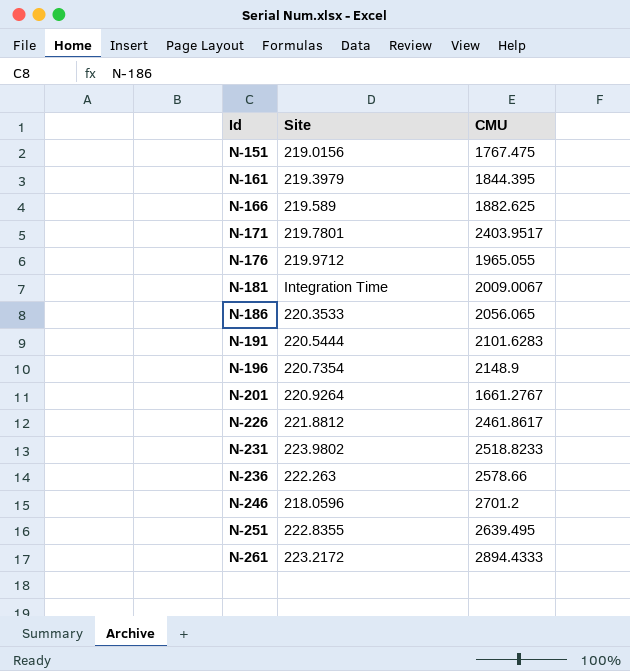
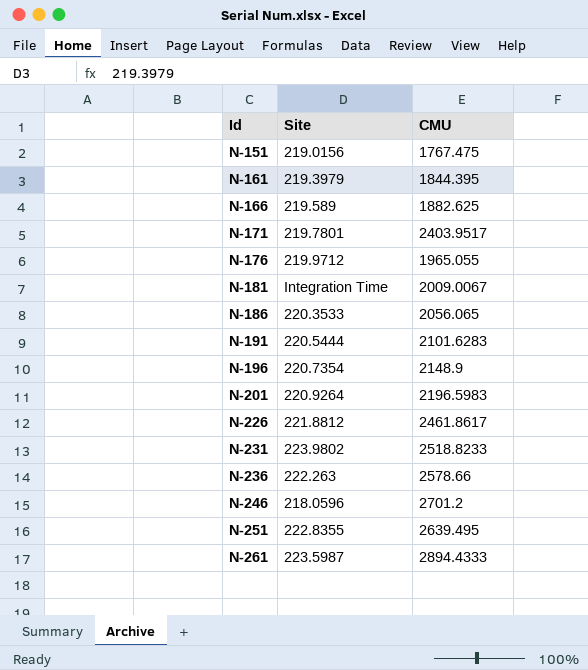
N-201 | CMU: 1661.2767 -> 2196.5983
N-261 | Site: 223.2172 -> 223.5987

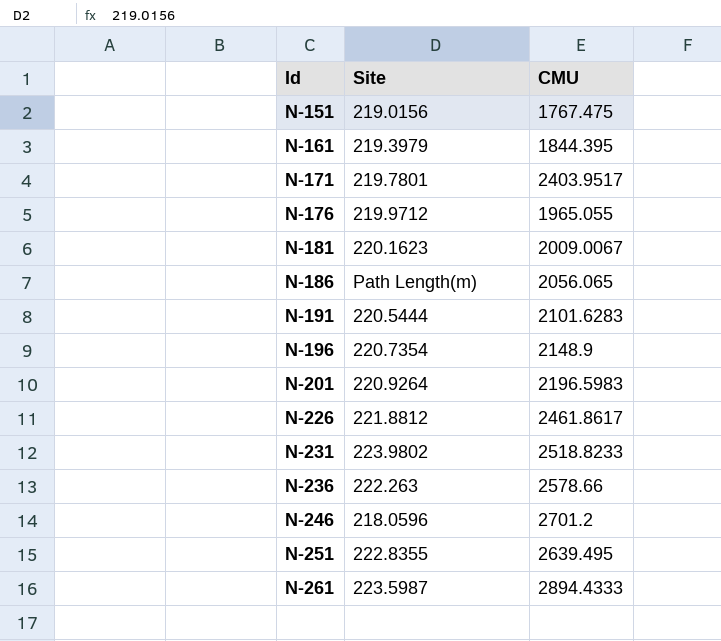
row N-166: 219.589 | 1882.625 -> none
N-181 | Site: Integration Time -> 220.1623
N-186 | Site: 220.3533 -> Path Length(m)

